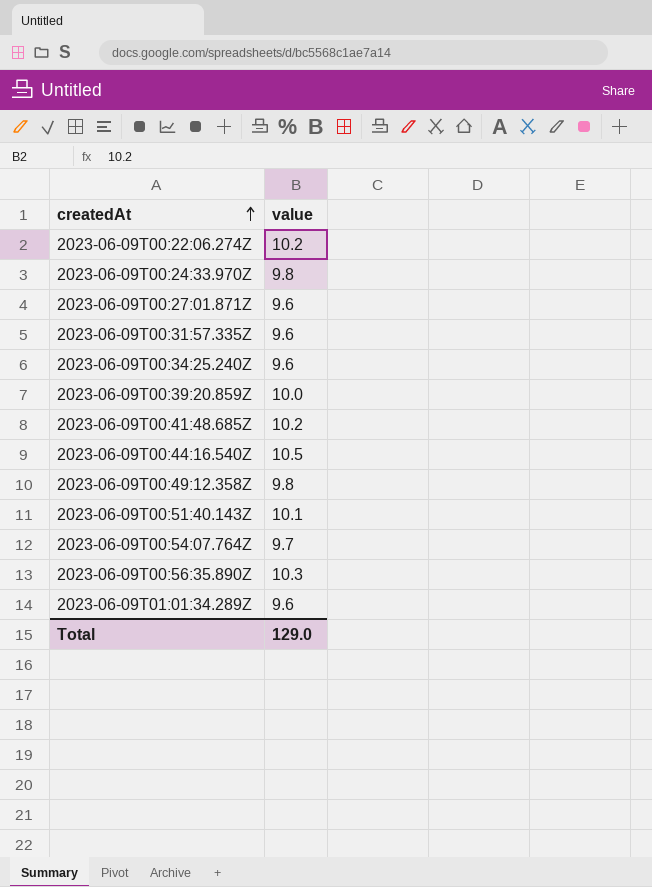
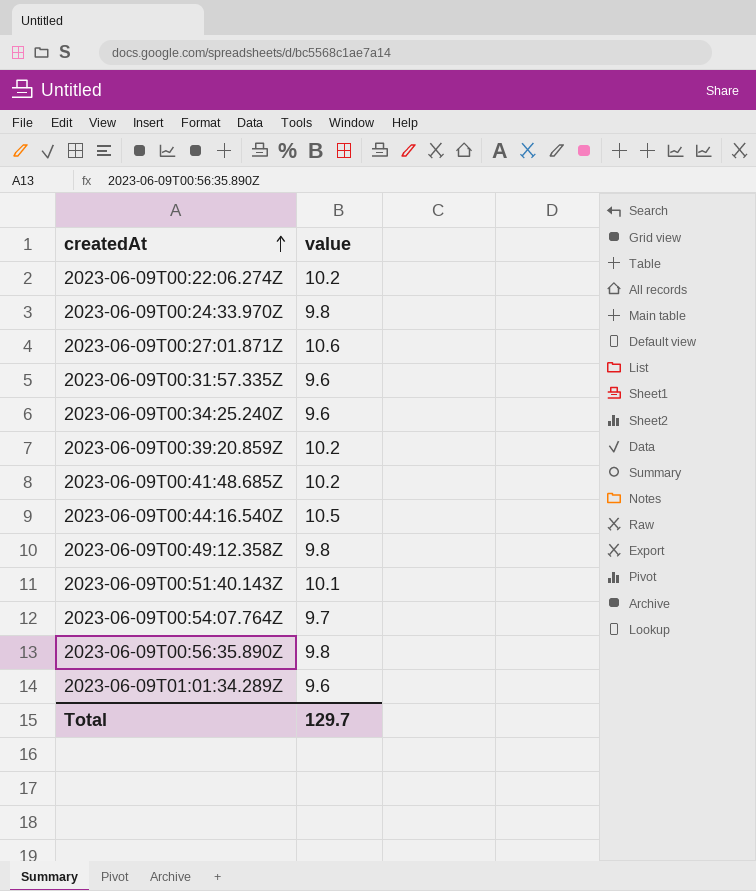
2023-06-09T00:27:01.871Z | value: 9.6 -> 10.6
2023-06-09T00:39:20.859Z | value: 10.0 -> 10.2
2023-06-09T00:56:35.890Z | value: 10.3 -> 9.8
Total | value: 129.0 -> 129.7

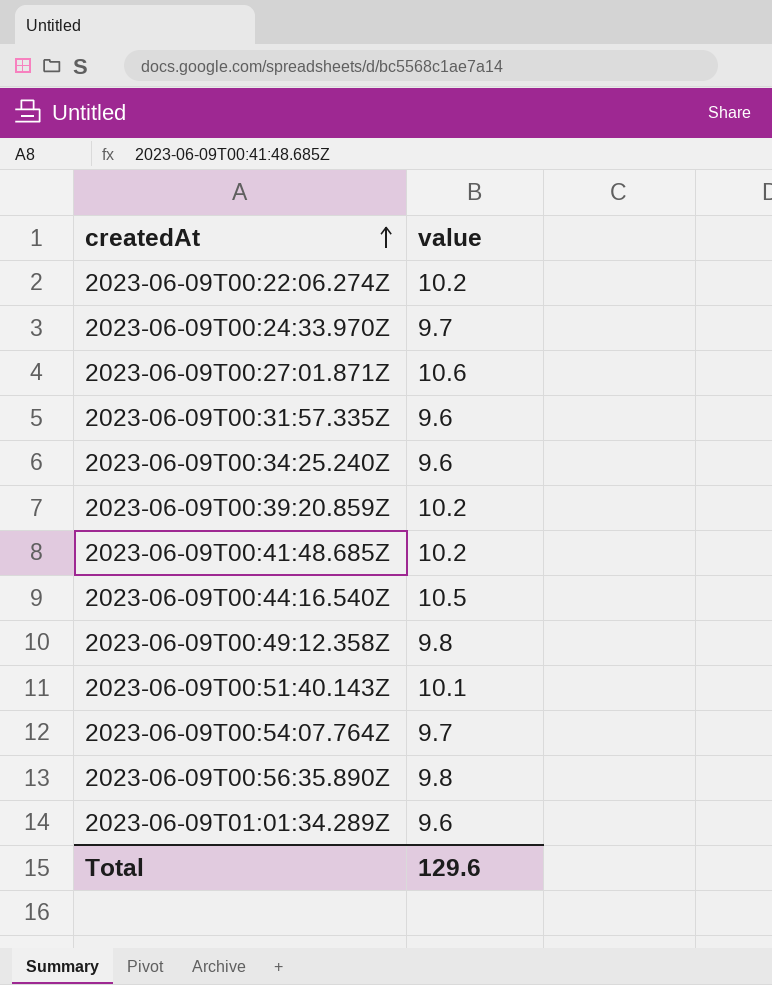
2023-06-09T00:24:33.970Z | value: 9.8 -> 9.7
Total | value: 129.7 -> 129.6

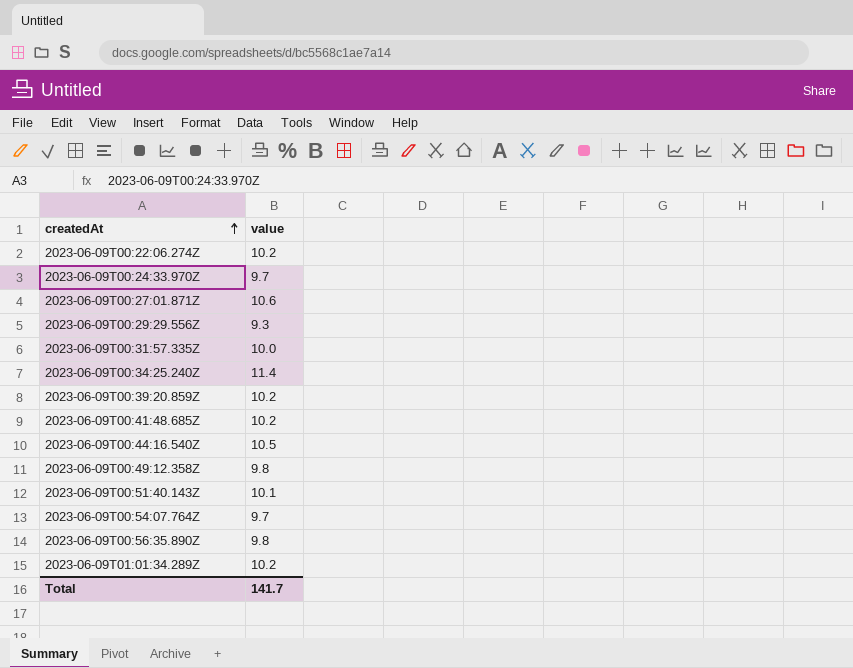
row 2023-06-09T00:29:29.556Z: none -> 9.3
2023-06-09T00:31:57.335Z | value: 9.6 -> 10.0
2023-06-09T00:34:25.240Z | value: 9.6 -> 11.4
2023-06-09T01:01:34.289Z | value: 9.6 -> 10.2
Total | value: 129.6 -> 141.7

